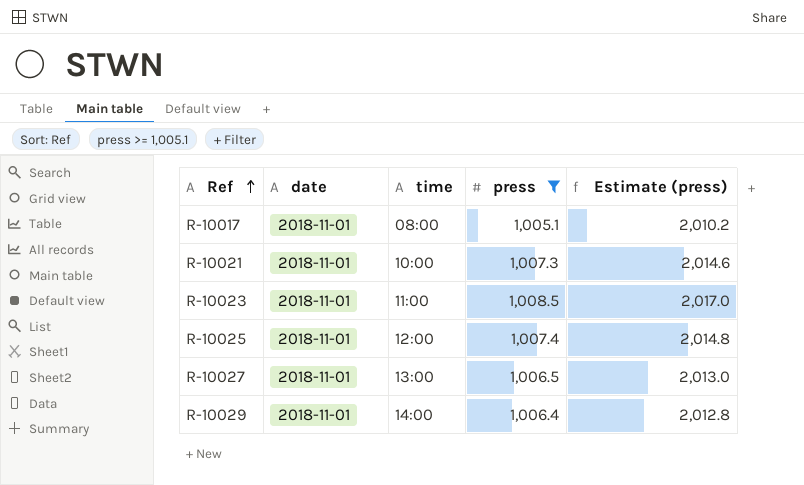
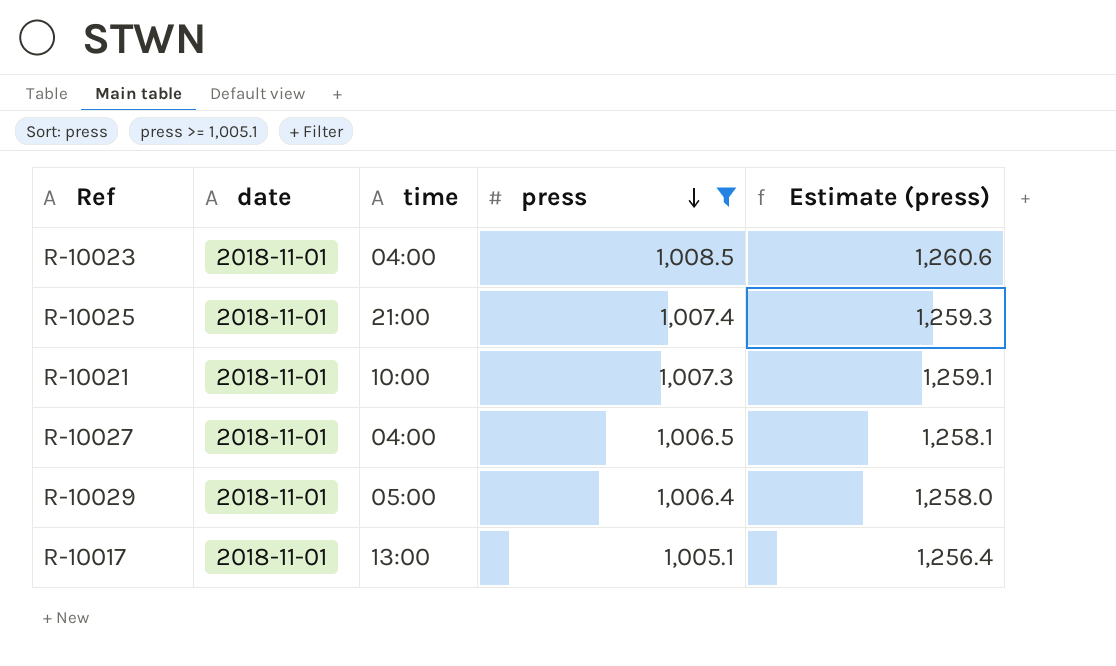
row order: Ref ascending -> press descending
column Estimate (press) | formula: [press] * 2 -> [press] * 1.25
R-10023 | time: 11:00 -> 04:00
R-10025 | time: 12:00 -> 21:00
R-10027 | time: 13:00 -> 04:00
R-10029 | time: 14:00 -> 05:00
R-10017 | time: 08:00 -> 13:00

